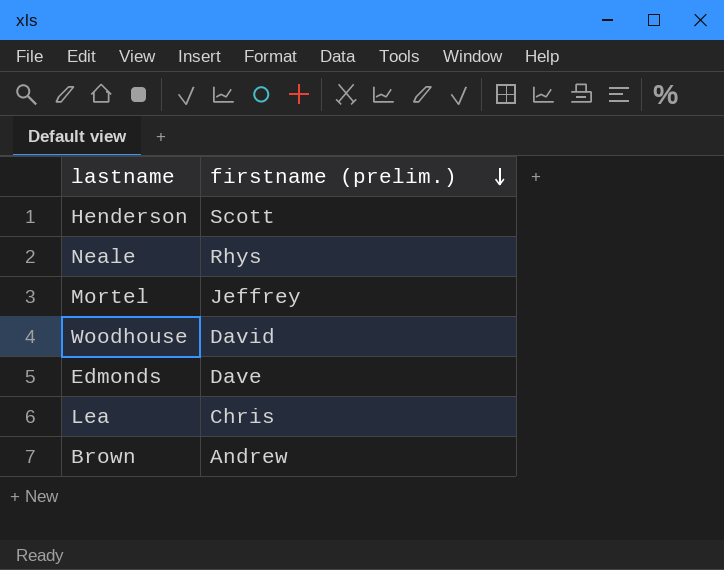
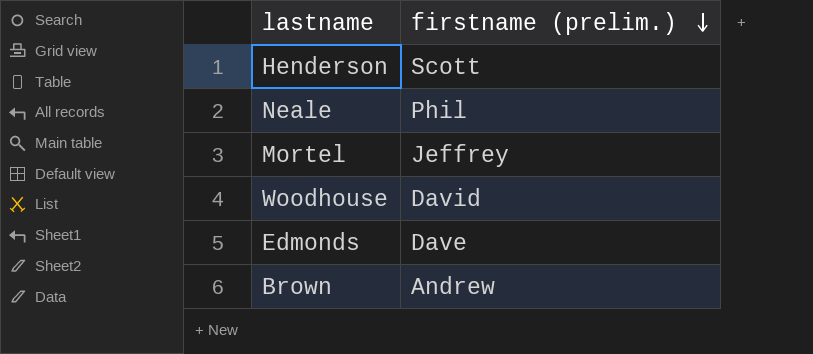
row Lea: Chris -> none
Neale | firstname (prelim.): Rhys -> Phil

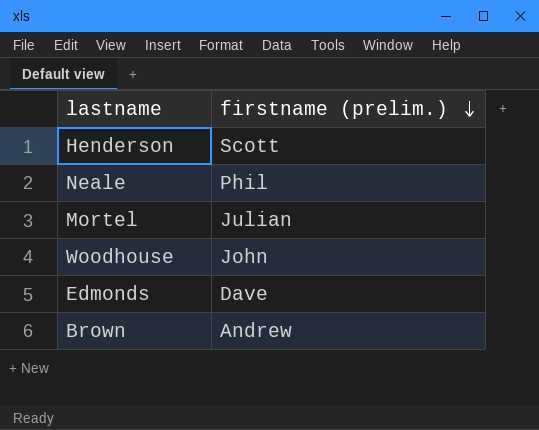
Mortel | firstname (prelim.): Jeffrey -> Julian
Woodhouse | firstname (prelim.): David -> John

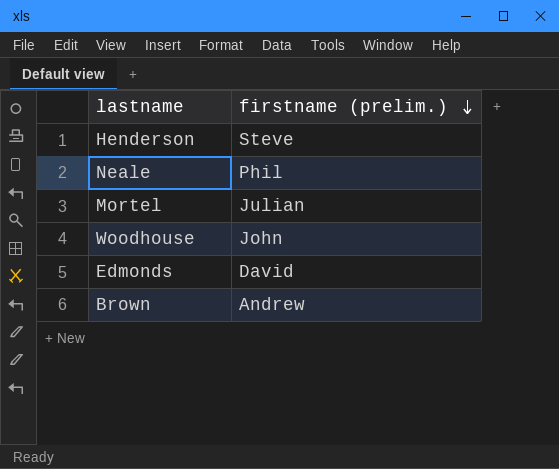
Henderson | firstname (prelim.): Scott -> Steve
Edmonds | firstname (prelim.): Dave -> David

